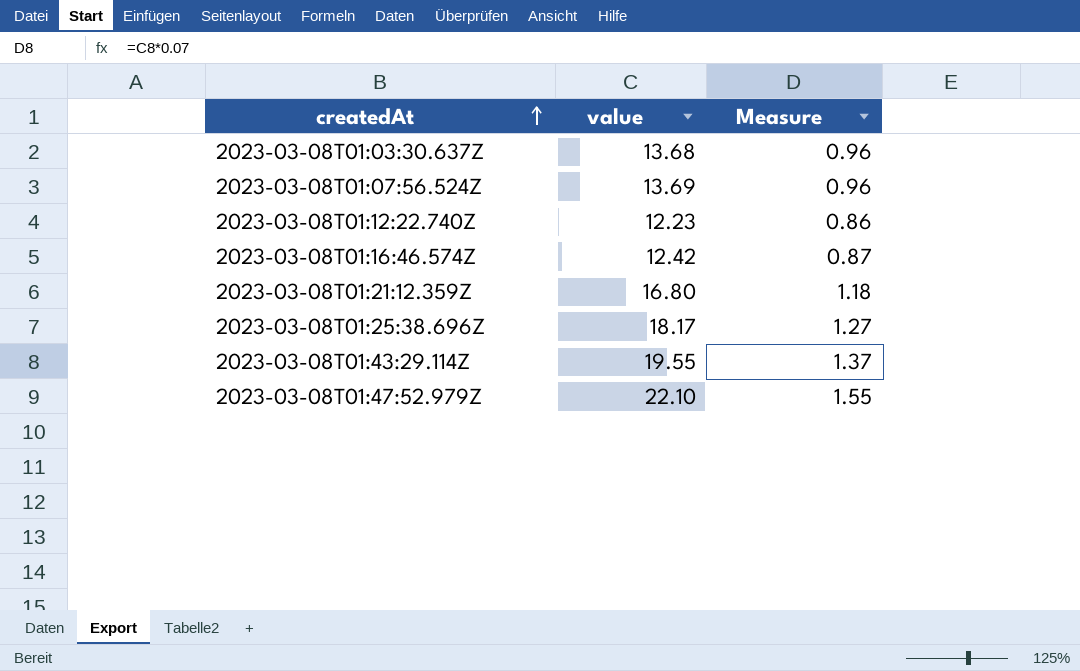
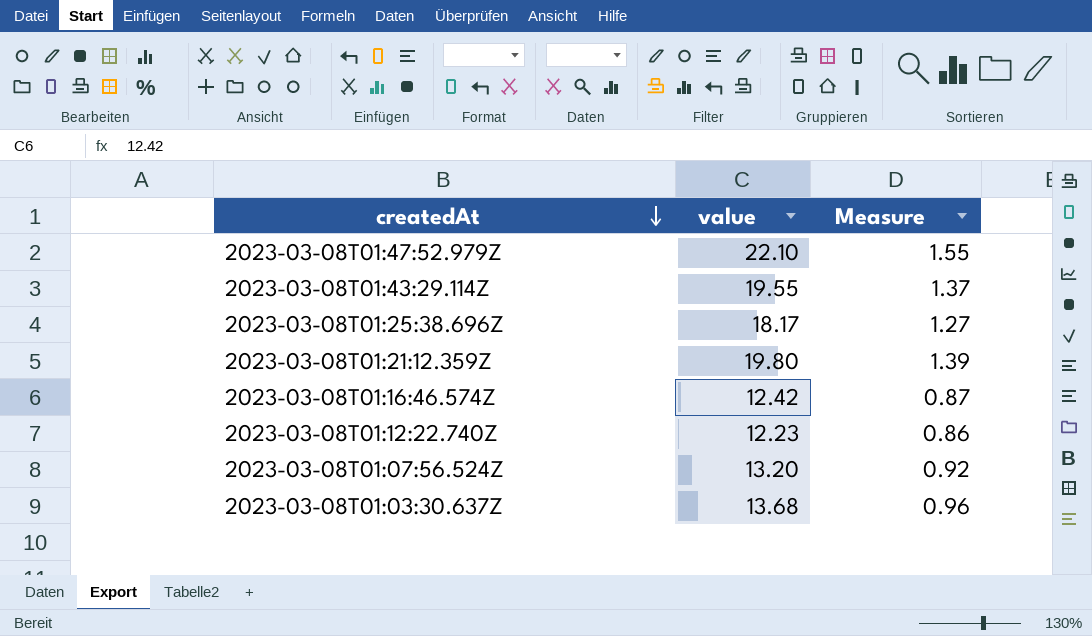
row order: createdAt ascending -> createdAt descending
2023-03-08T01:21:12.359Z | value: 16.80 -> 19.80
2023-03-08T01:21:12.359Z | Measure: 1.18 -> 1.39
2023-03-08T01:07:56.524Z | value: 13.69 -> 13.20
2023-03-08T01:07:56.524Z | Measure: 0.96 -> 0.92

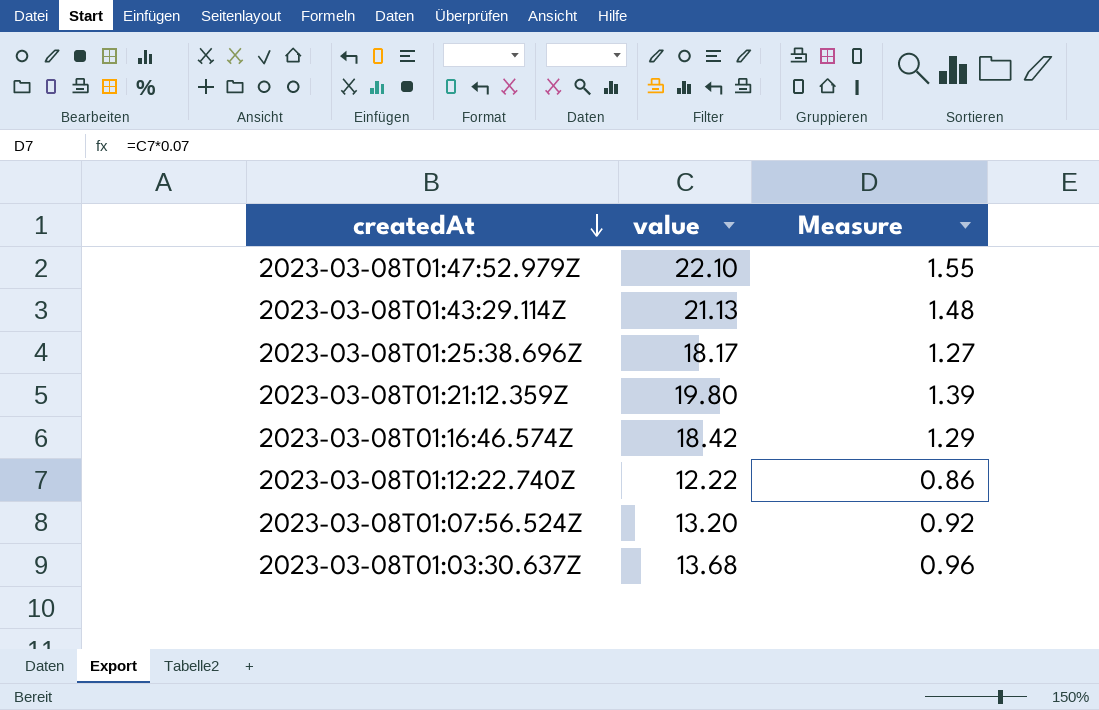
2023-03-08T01:43:29.114Z | value: 19.55 -> 21.13
2023-03-08T01:43:29.114Z | Measure: 1.37 -> 1.48
2023-03-08T01:16:46.574Z | value: 12.42 -> 18.42
2023-03-08T01:16:46.574Z | Measure: 0.87 -> 1.29
2023-03-08T01:12:22.740Z | value: 12.23 -> 12.22

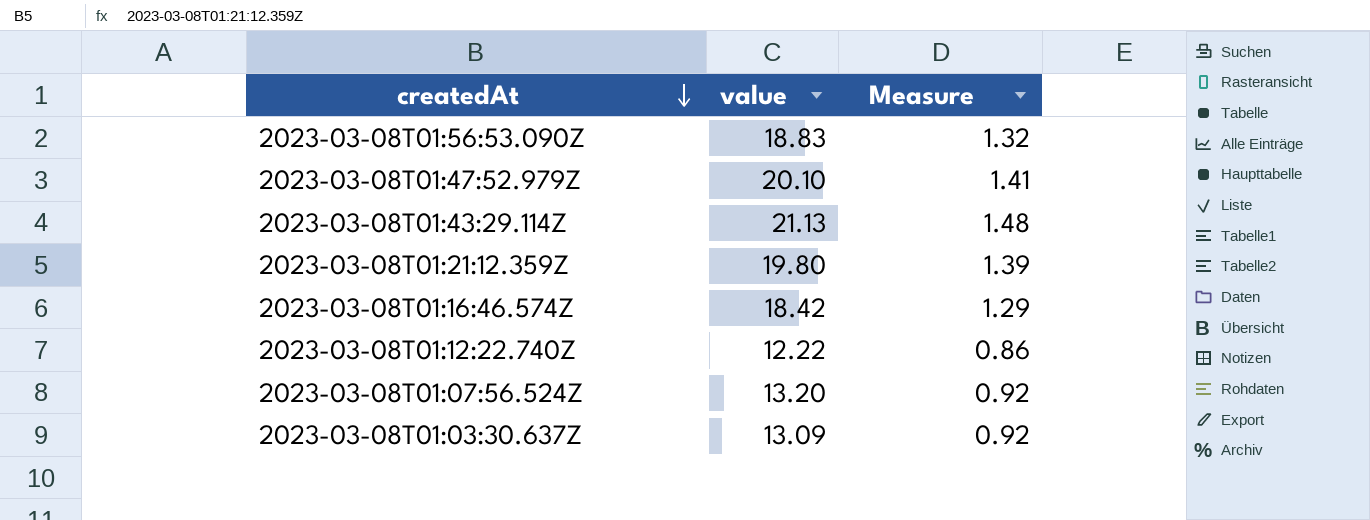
row 2023-03-08T01:25:38.696Z: 18.17 | 1.27 -> none
row 2023-03-08T01:56:53.090Z: none -> 18.83 | 1.32
2023-03-08T01:47:52.979Z | value: 22.10 -> 20.10
2023-03-08T01:47:52.979Z | Measure: 1.55 -> 1.41
2023-03-08T01:03:30.637Z | value: 13.68 -> 13.09
2023-03-08T01:03:30.637Z | Measure: 0.96 -> 0.92

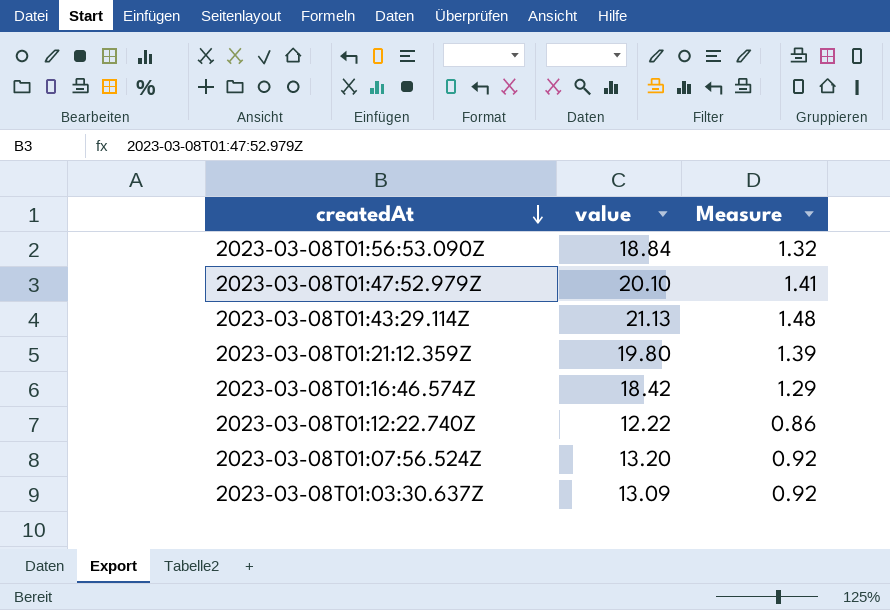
2023-03-08T01:56:53.090Z | value: 18.83 -> 18.84

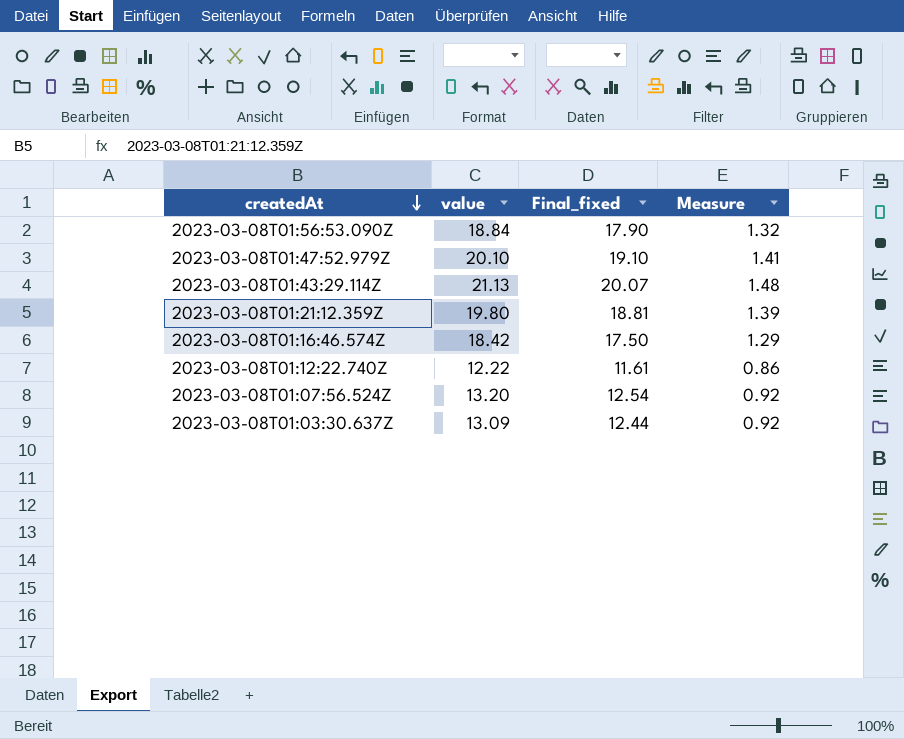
column Final_fixed | formula: none -> [value] * 0.95

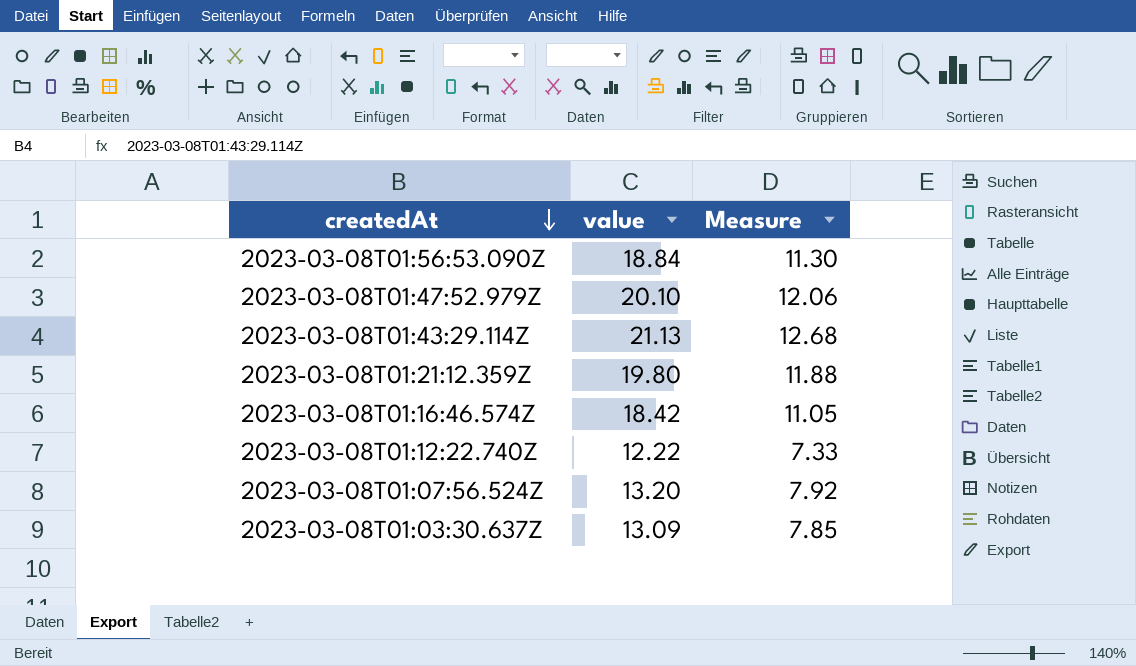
column Final_fixed | formula: [value] * 0.95 -> none
column Measure | formula: [value] * 0.07 -> [value] * 0.6

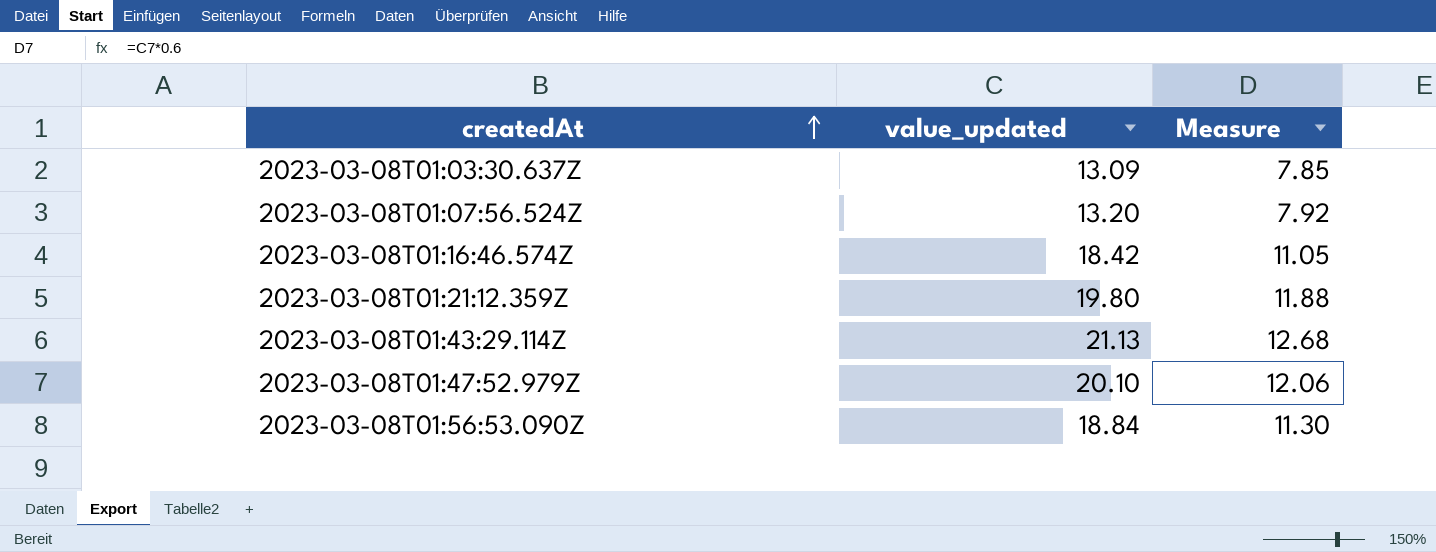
row order: createdAt descending -> createdAt ascending
column name: value -> value_updated
row 2023-03-08T01:12:22.740Z: 12.22 | 7.33 -> none

